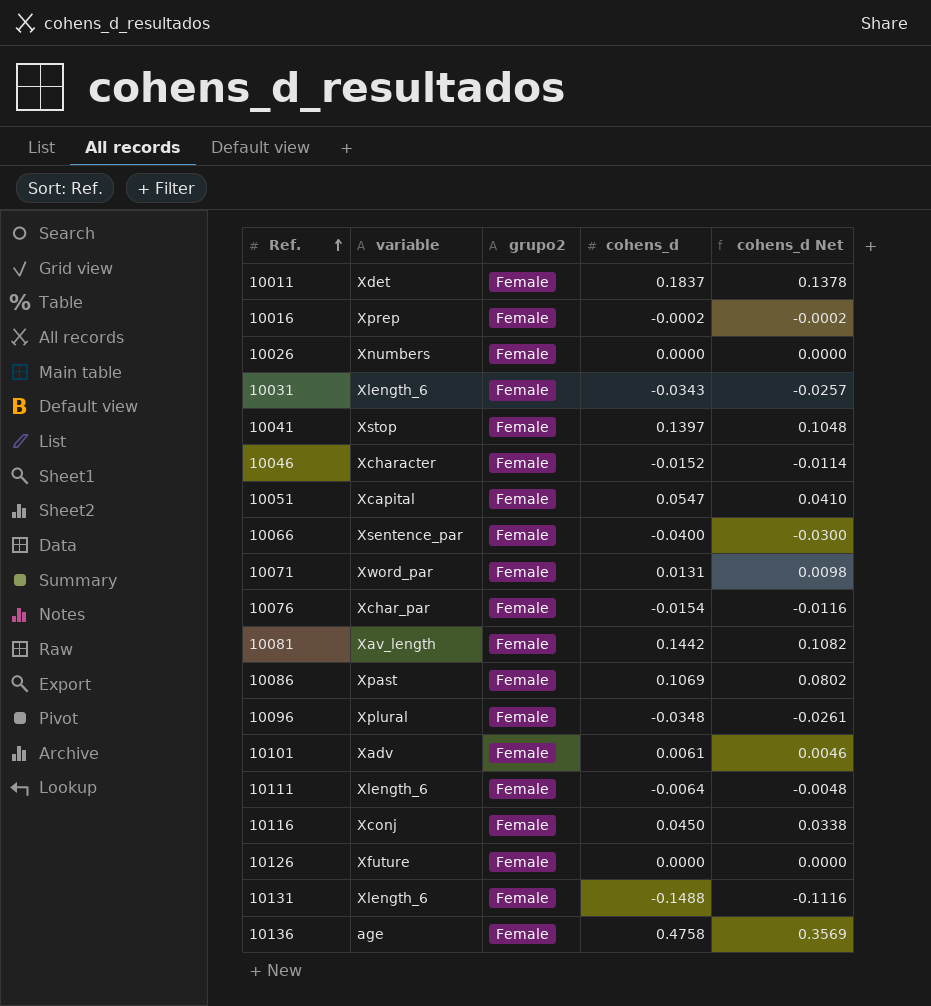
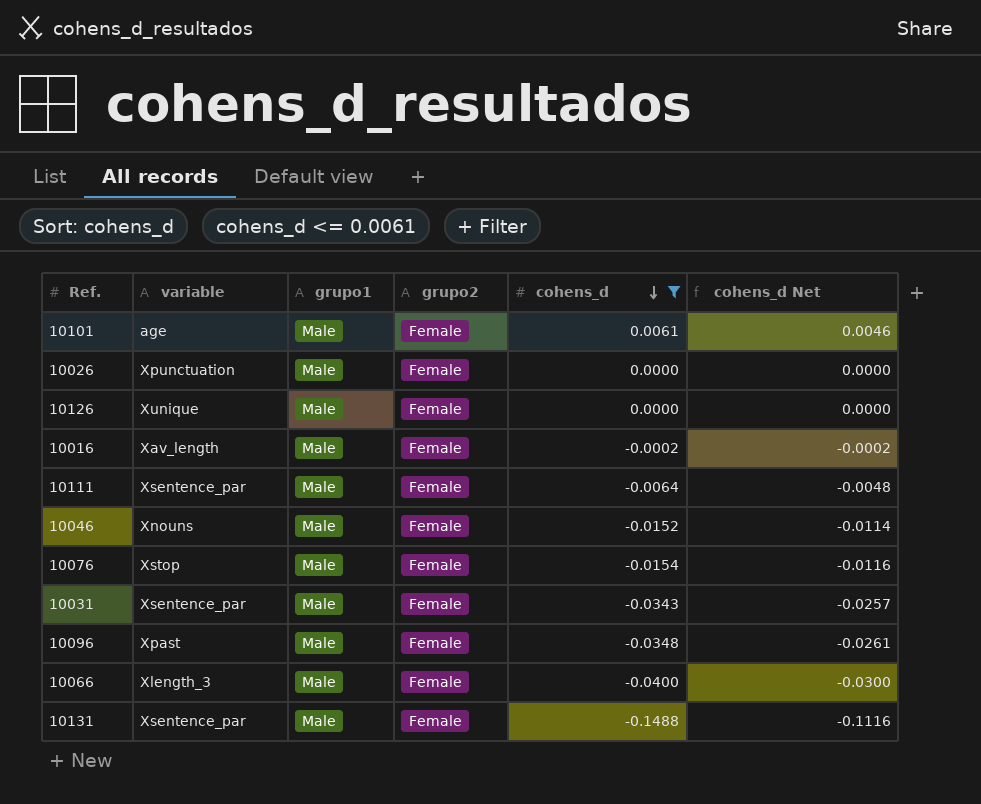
filter: none -> cohens_d <= 0.0061
row order: Ref. ascending -> cohens_d descending
column grupo1 | position: none -> 3
10101 | variable: Xadv -> age
10026 | variable: Xnumbers -> Xpunctuation
10126 | variable: Xfuture -> Xunique
10016 | variable: Xprep -> Xav_length
10111 | variable: Xlength_6 -> Xsentence_par
10046 | variable: Xcharacter -> Xnouns
10076 | variable: Xchar_par -> Xstop
10031 | variable: Xlength_6 -> Xsentence_par
10096 | variable: Xplural -> Xpast
10066 | variable: Xsentence_par -> Xlength_3
10131 | variable: Xlength_6 -> Xsentence_par

